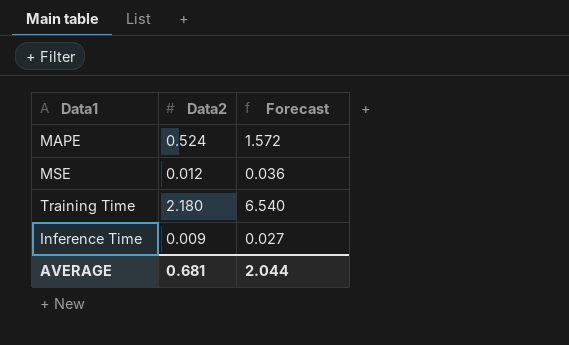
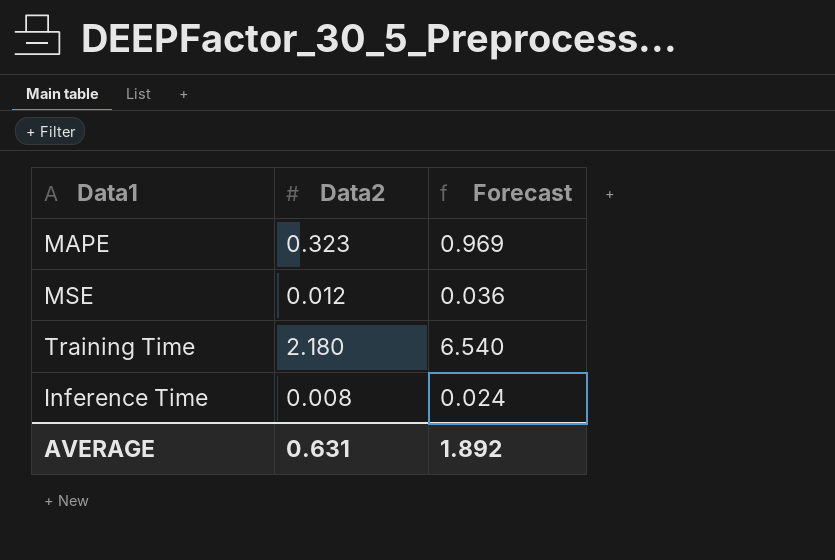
MAPE | Data2: 0.524 -> 0.323
MAPE | Forecast: 1.572 -> 0.969
Inference Time | Data2: 0.009 -> 0.008
Inference Time | Forecast: 0.027 -> 0.024
AVERAGE | Data2: 0.681 -> 0.631
AVERAGE | Forecast: 2.044 -> 1.892

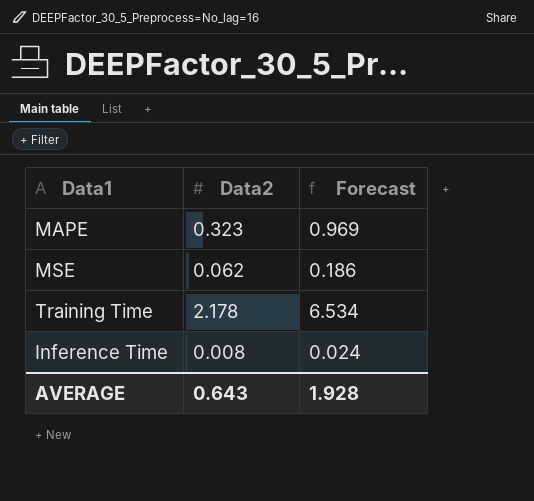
MSE | Data2: 0.012 -> 0.062
MSE | Forecast: 0.036 -> 0.186
Training Time | Data2: 2.180 -> 2.178
Training Time | Forecast: 6.540 -> 6.534
AVERAGE | Data2: 0.631 -> 0.643
AVERAGE | Forecast: 1.892 -> 1.928

